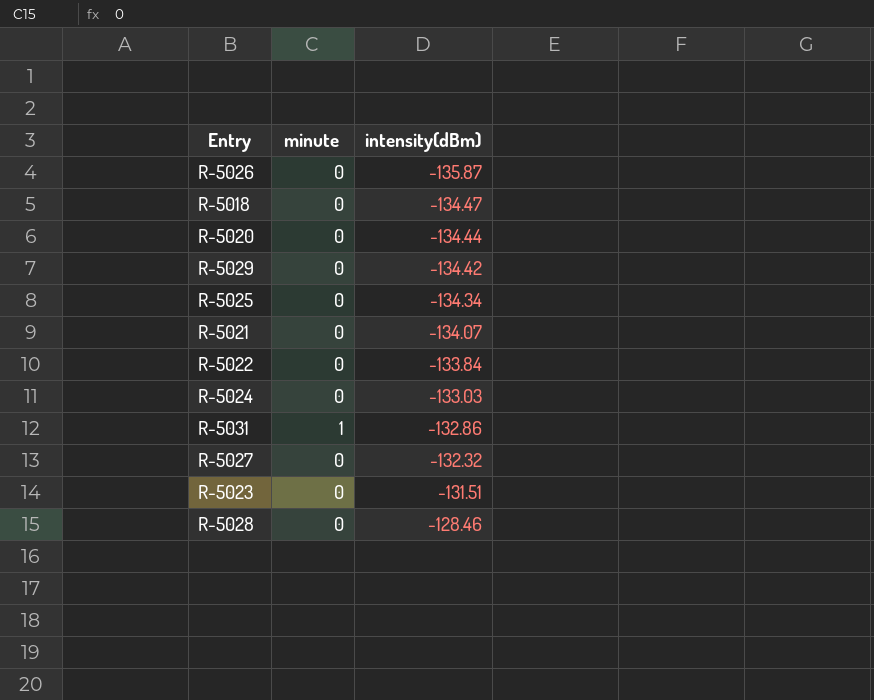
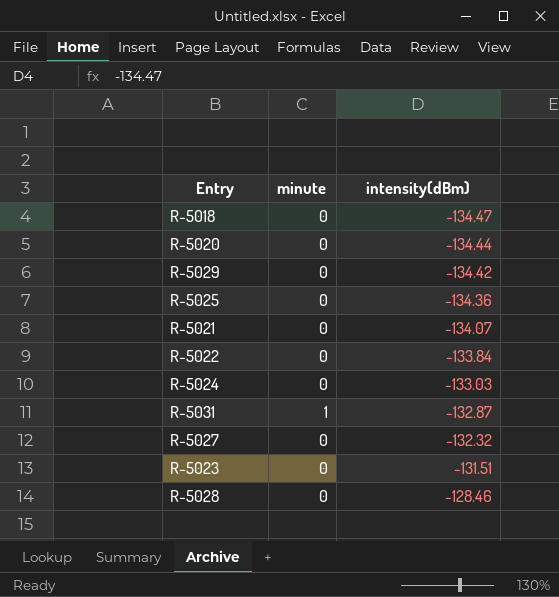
row R-5026: 0 | -135.87 -> none
R-5025 | intensity(dBm): -134.34 -> -134.36
R-5031 | intensity(dBm): -132.86 -> -132.87

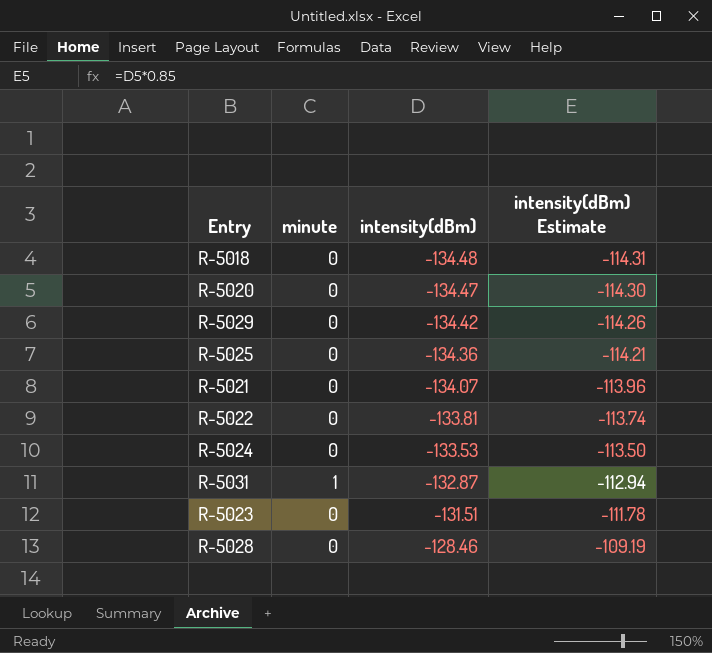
column intensity(dBm) Estimate | formula: none -> [intensity(dBm)] * 0.85
row R-5027: 0 | -132.32 -> none
R-5018 | intensity(dBm): -134.47 -> -134.48
R-5020 | intensity(dBm): -134.44 -> -134.47
R-5022 | intensity(dBm): -133.84 -> -133.81
R-5024 | intensity(dBm): -133.03 -> -133.53

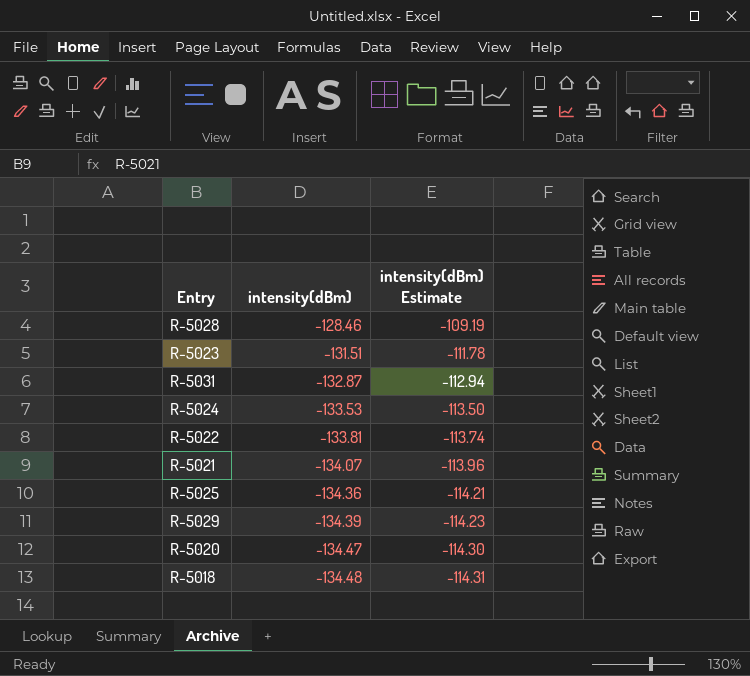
row order: intensity(dBm) ascending -> intensity(dBm) descending
column minute | position: 2 -> none
R-5029 | intensity(dBm): -134.42 -> -134.39
R-5029 | intensity(dBm) Estimate: -114.26 -> -114.23

